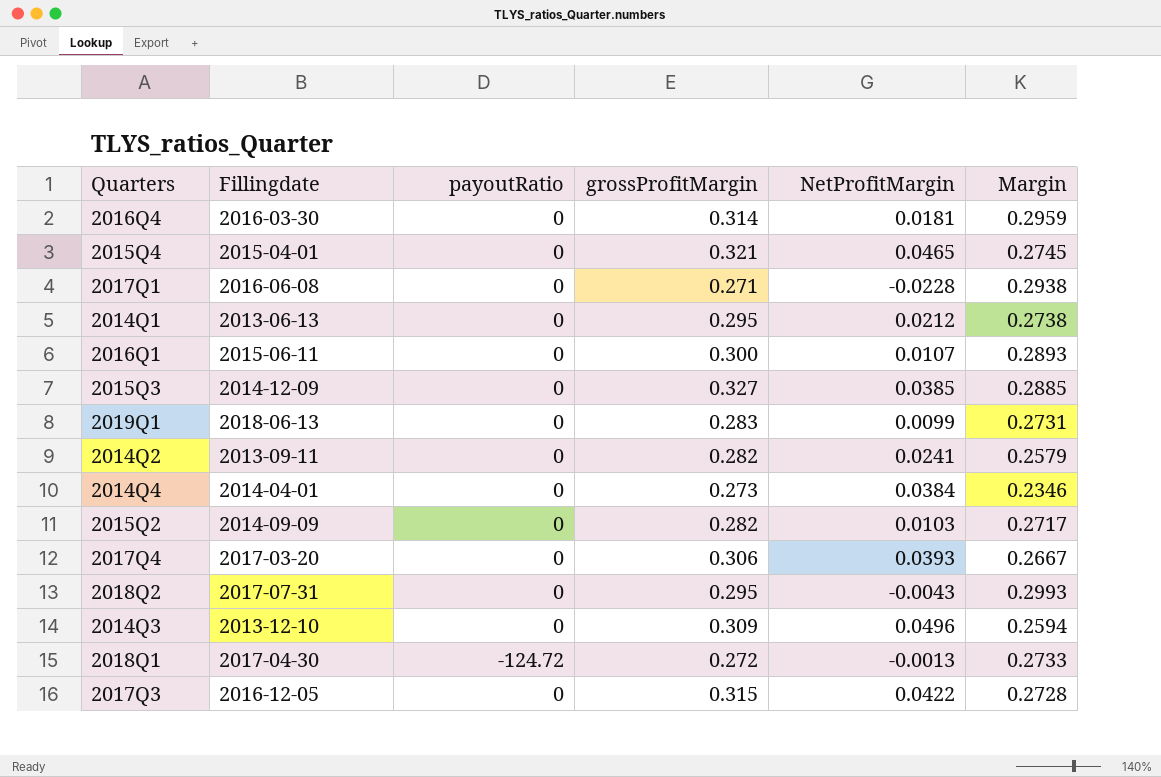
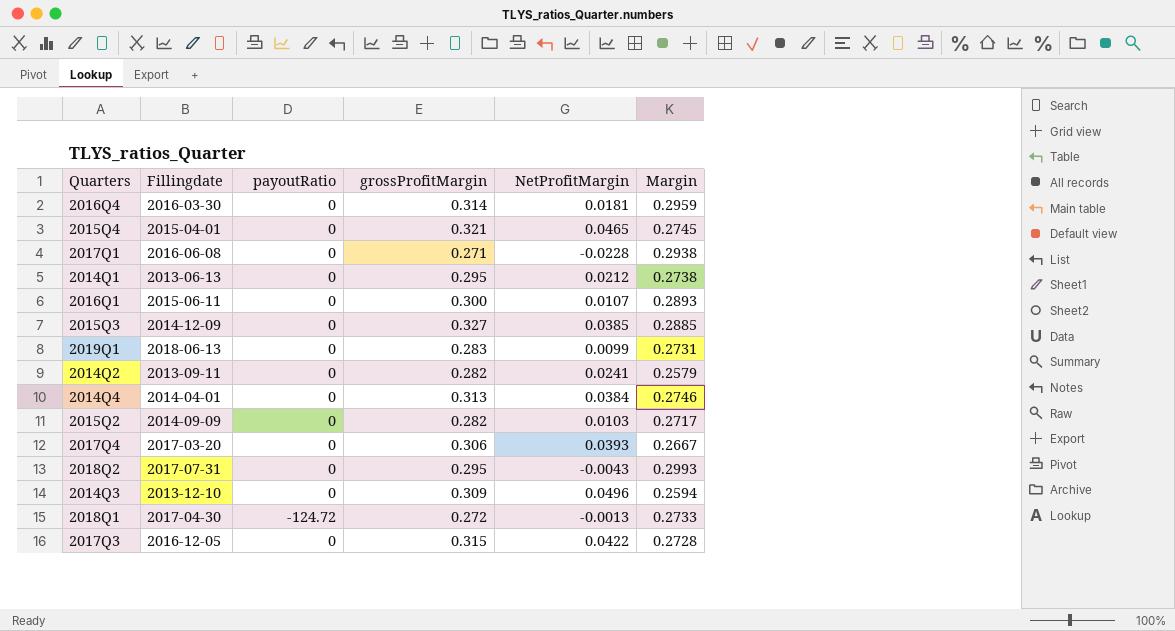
2014Q4 | grossProfitMargin: 0.273 -> 0.313
2014Q4 | Margin: 0.2346 -> 0.2746

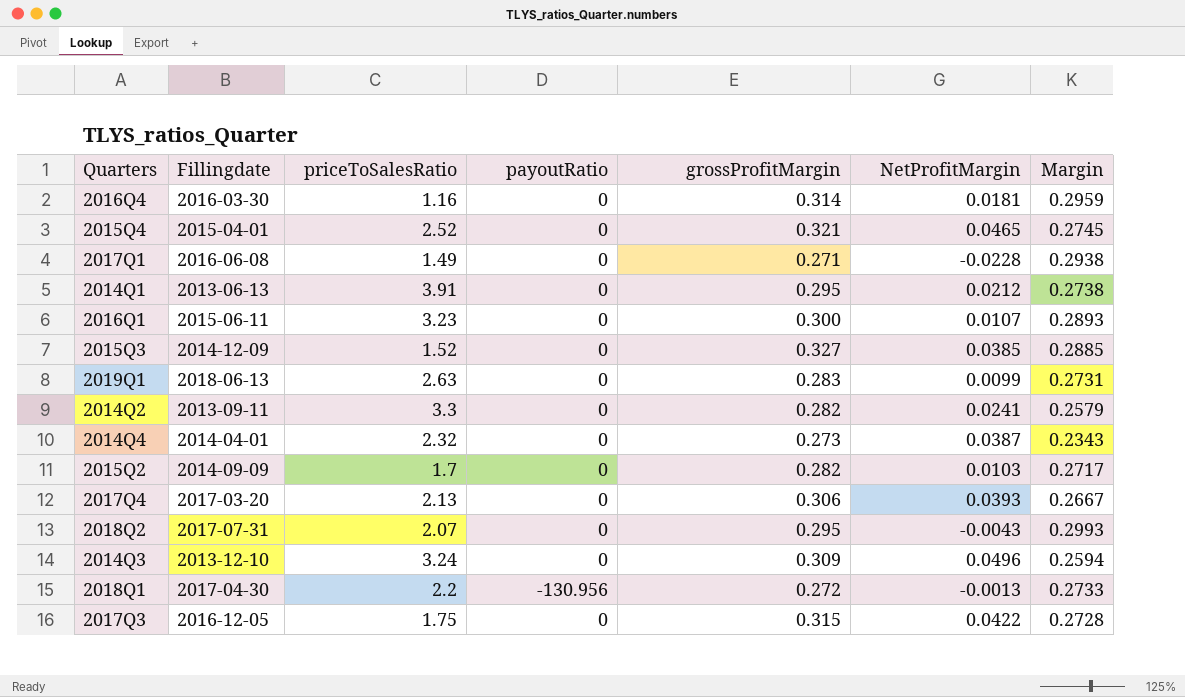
column priceToSalesRatio | position: none -> 3
2014Q4 | grossProfitMargin: 0.313 -> 0.273
2014Q4 | NetProfitMargin: 0.0384 -> 0.0387
2014Q4 | Margin: 0.2746 -> 0.2343
2018Q1 | payoutRatio: -124.72 -> -130.956

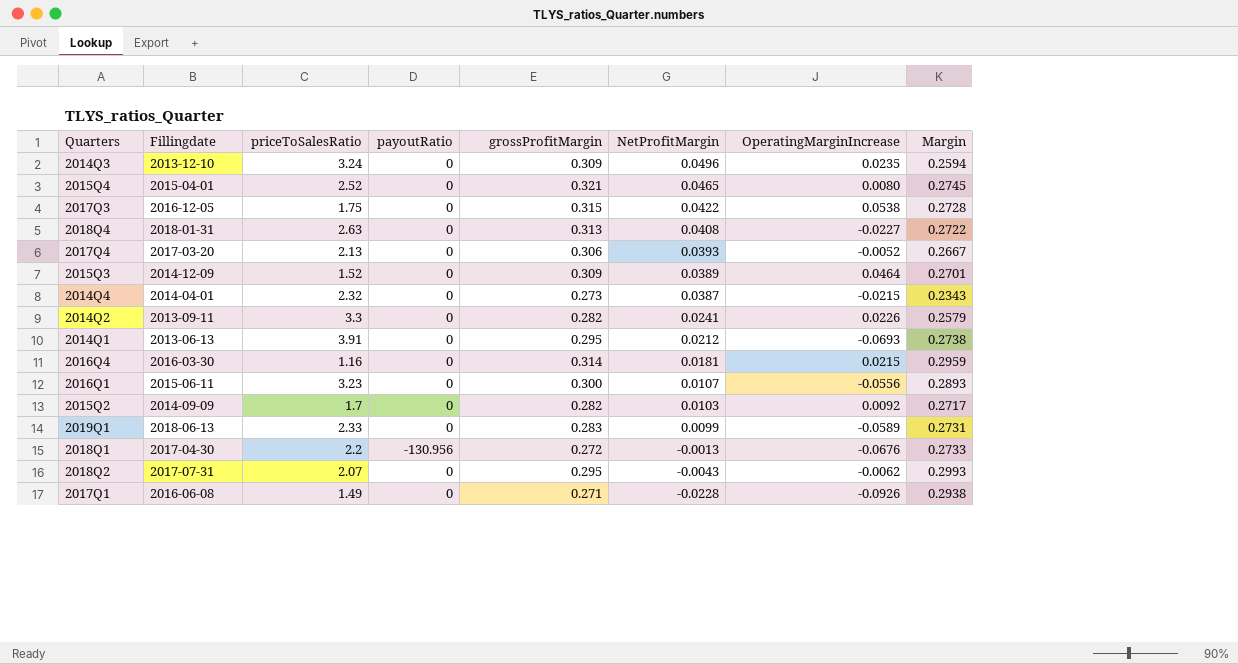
row order: none -> NetProfitMargin descending
column OperatingMarginIncrease | position: none -> 7
row 2018Q4: none -> 2018-01-31 | 2.63 | 0 | 0.313 | 0.0408 | -0.0227 | 0.2722
2015Q3 | grossProfitMargin: 0.327 -> 0.309
2015Q3 | NetProfitMargin: 0.0385 -> 0.0389
2015Q3 | Margin: 0.2885 -> 0.2701
2019Q1 | priceToSalesRatio: 2.63 -> 2.33

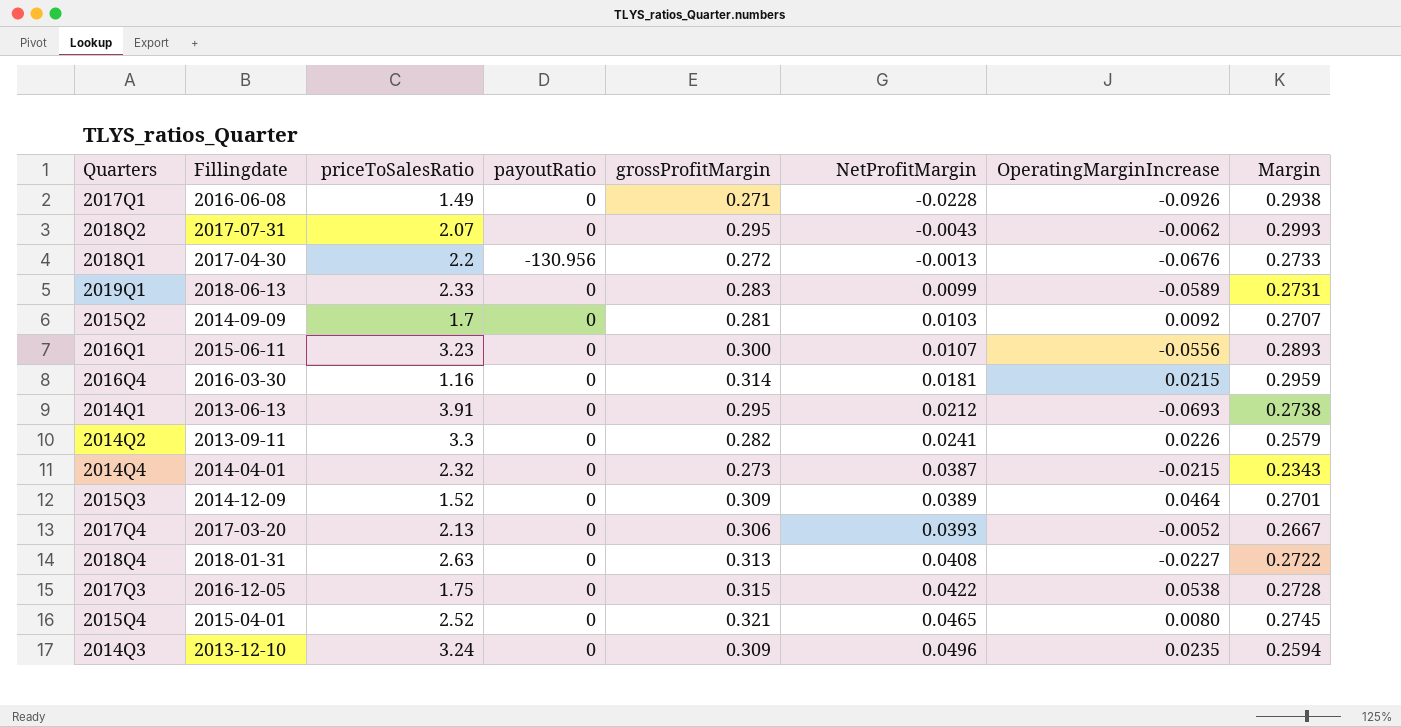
row order: NetProfitMargin descending -> NetProfitMargin ascending
2015Q2 | grossProfitMargin: 0.282 -> 0.281
2015Q2 | Margin: 0.2717 -> 0.2707

